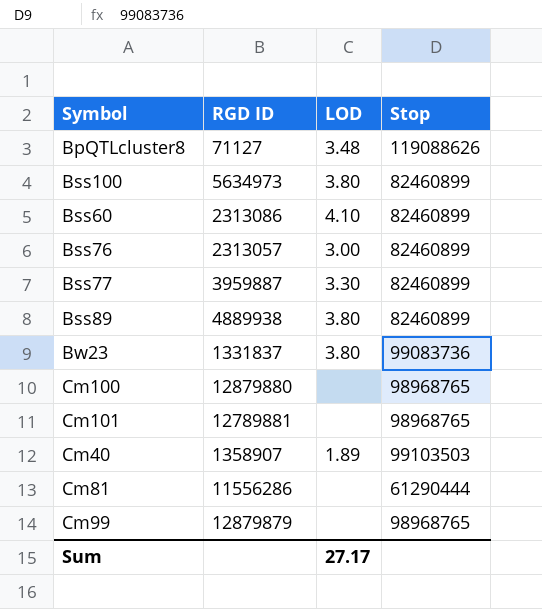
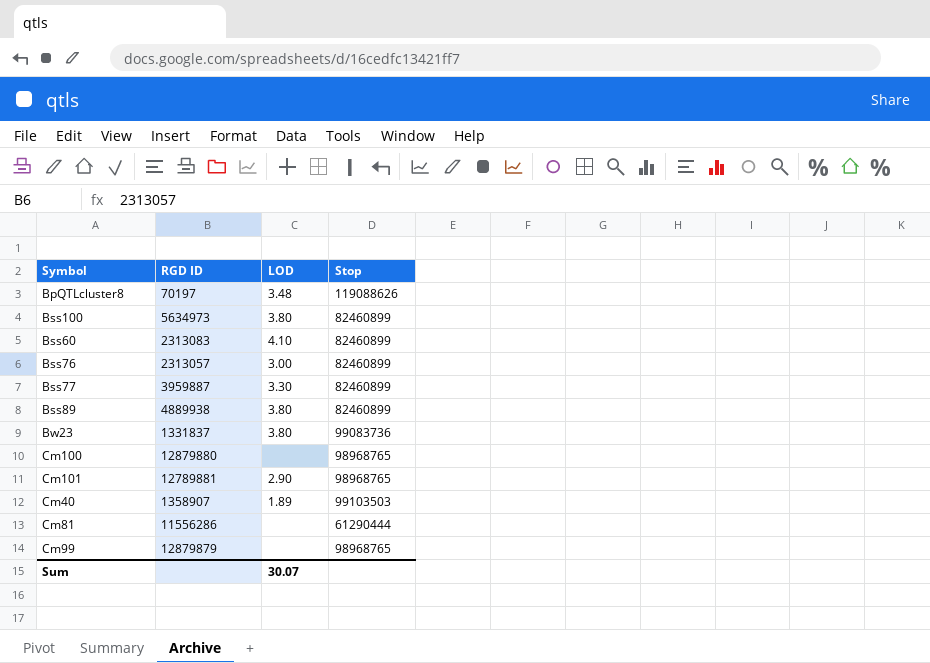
BpQTLcluster8 | RGD ID: 71127 -> 70197
Bss60 | RGD ID: 2313086 -> 2313083
Cm101 | LOD: none -> 2.90
Sum | LOD: 27.17 -> 30.07

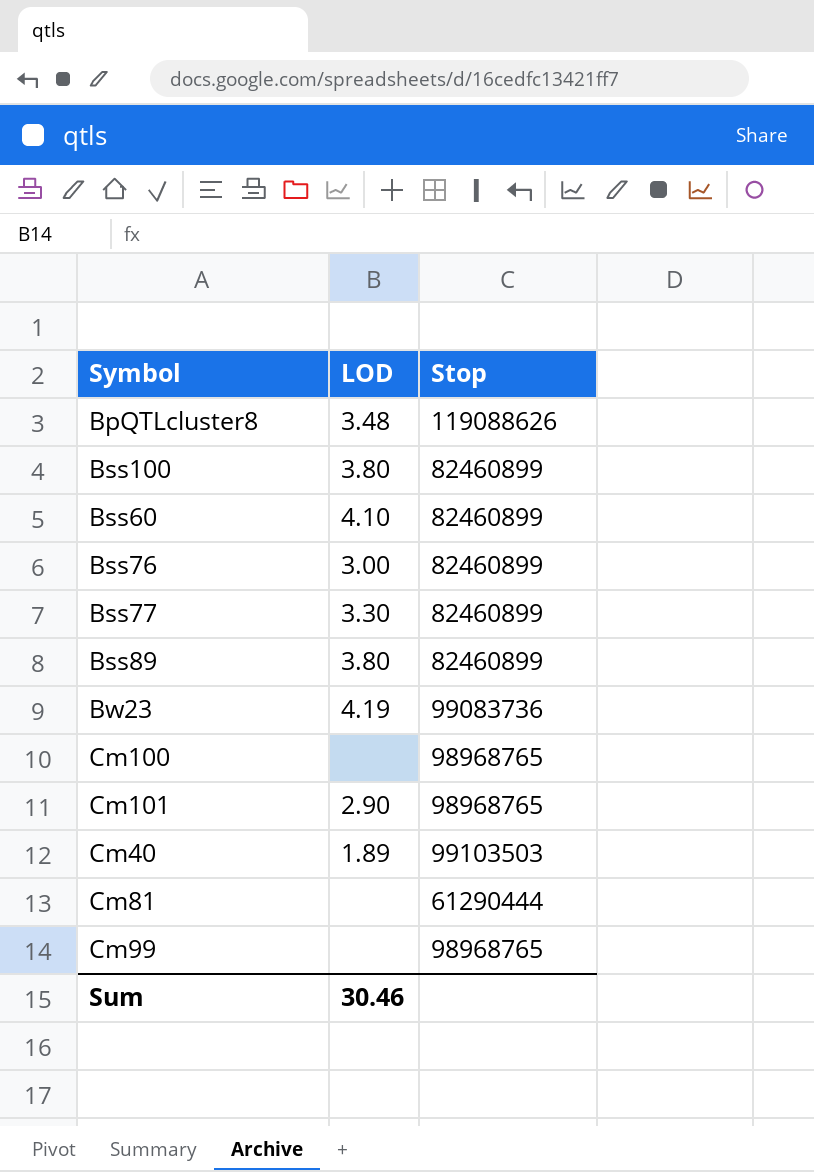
column RGD ID | position: 2 -> none
Bw23 | LOD: 3.80 -> 4.19
Sum | LOD: 30.07 -> 30.46

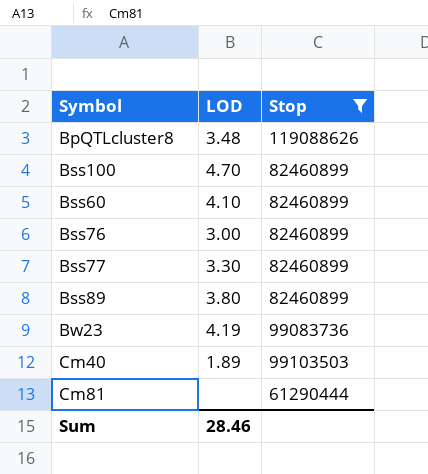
filter: none -> Stop != 98968765
Bss100 | LOD: 3.80 -> 4.70
Sum | LOD: 30.46 -> 28.46

